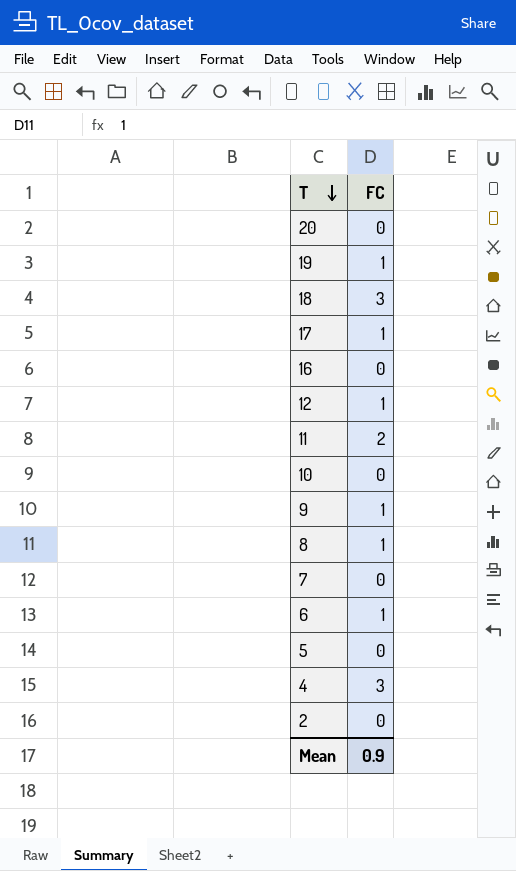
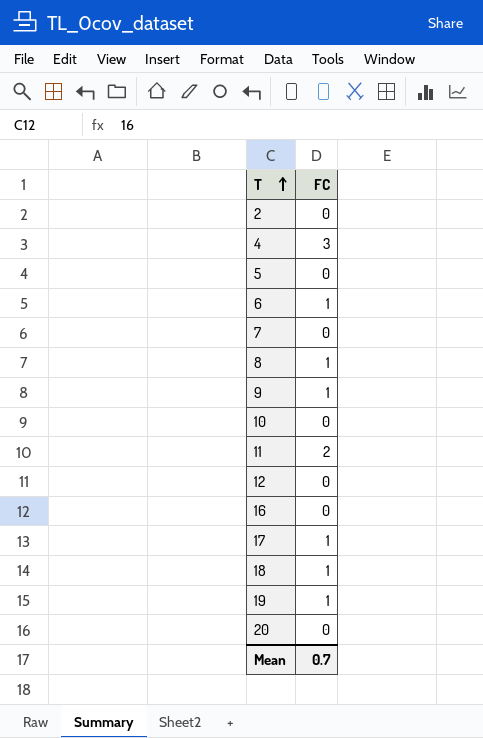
row order: T descending -> T ascending
12 | FC: 1 -> 0
18 | FC: 3 -> 1
Mean | FC: 0.9 -> 0.7

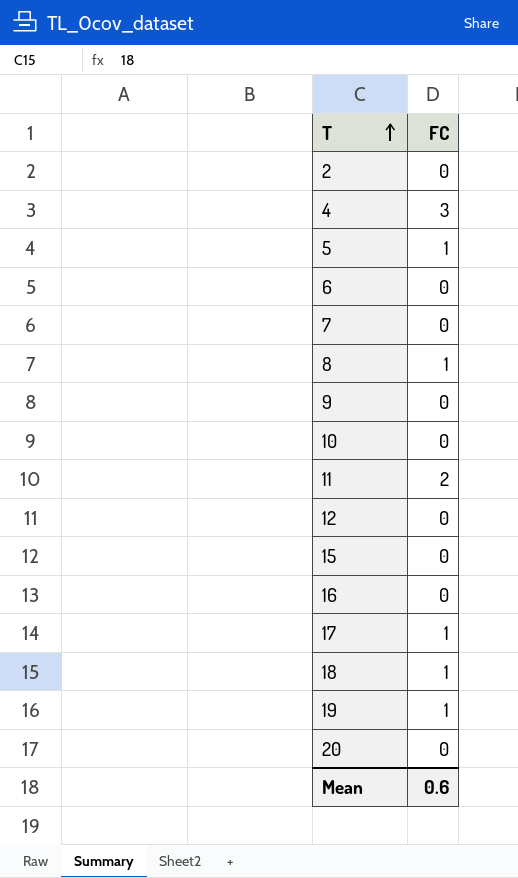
5 | FC: 0 -> 1
6 | FC: 1 -> 0
9 | FC: 1 -> 0
row 15: none -> 0
Mean | FC: 0.7 -> 0.6

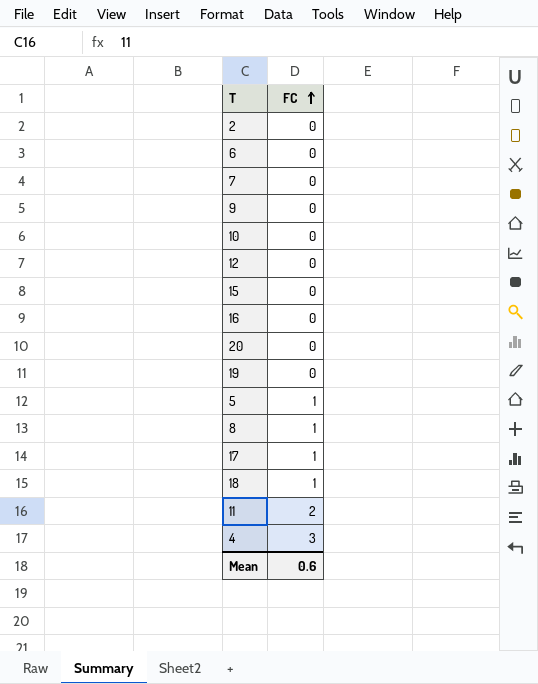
row order: T ascending -> FC ascending
19 | FC: 1 -> 0

